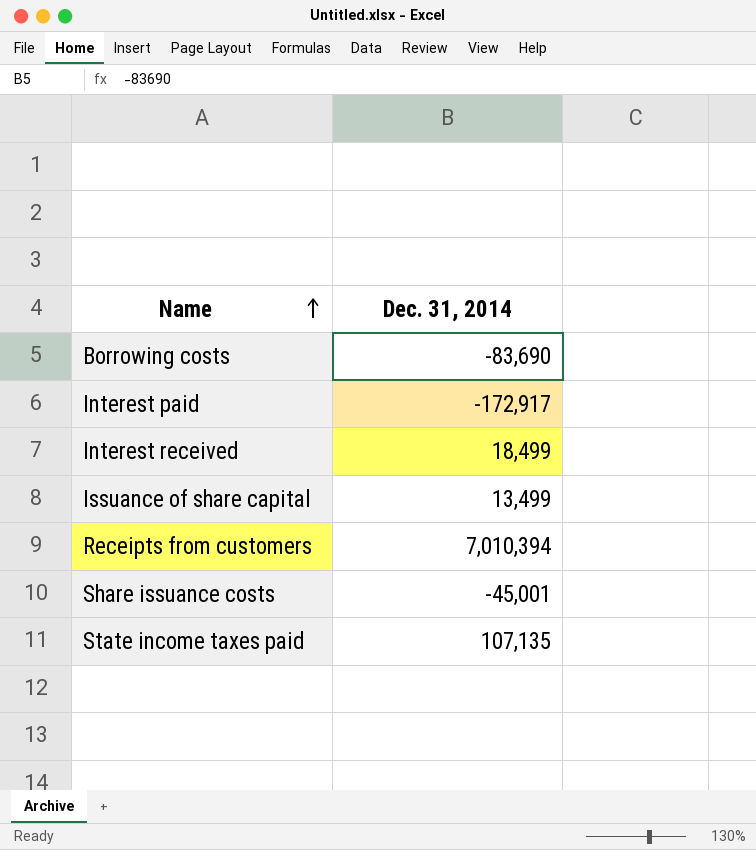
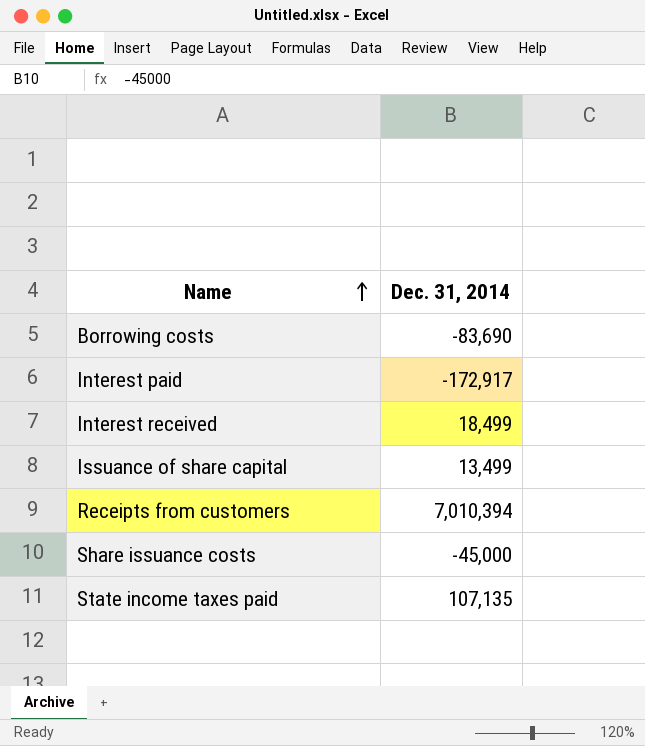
Share issuance costs | Dec. 31, 2014: -45,001 -> -45,000

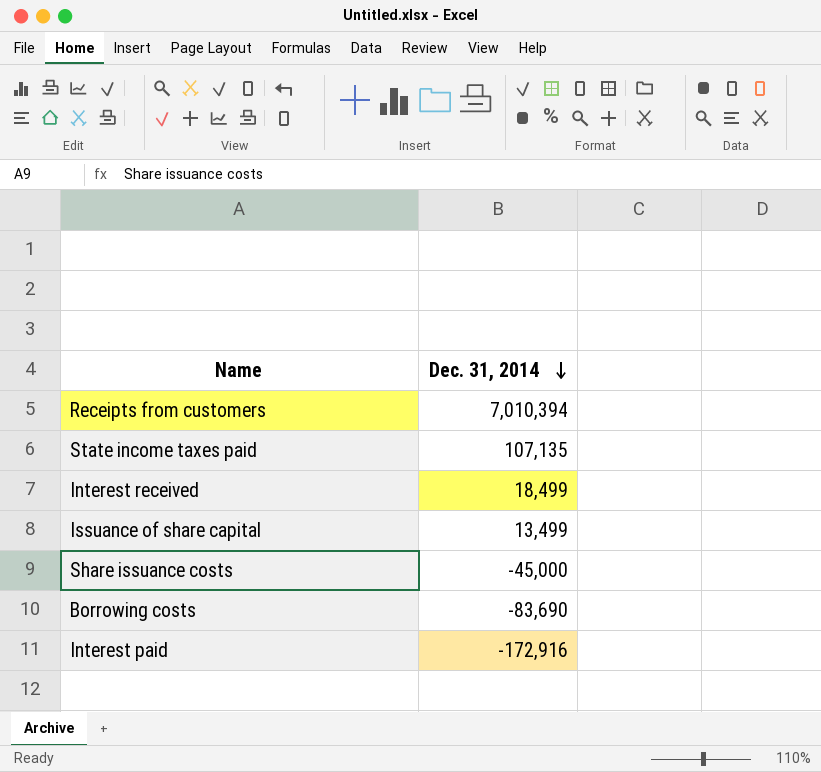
row order: Name ascending -> Dec. 31, 2014 descending
Interest paid | Dec. 31, 2014: -172,917 -> -172,916

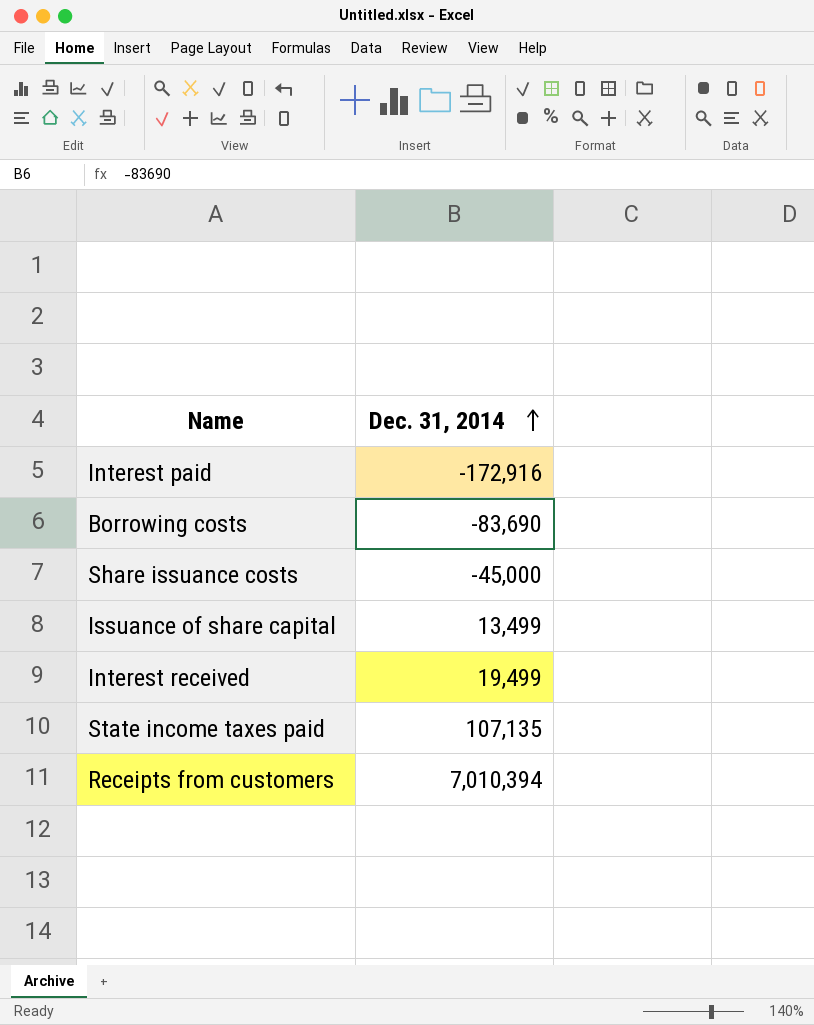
row order: Dec. 31, 2014 descending -> Dec. 31, 2014 ascending
Interest received | Dec. 31, 2014: 18,499 -> 19,499

